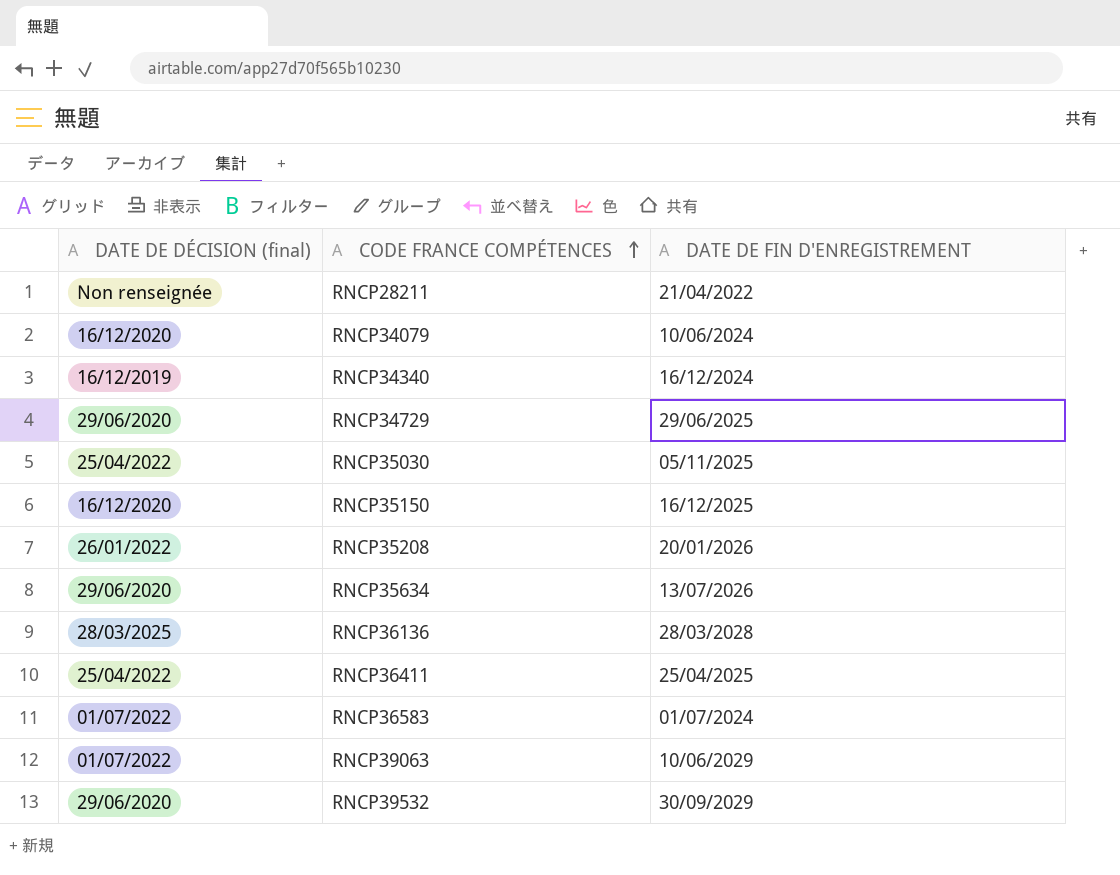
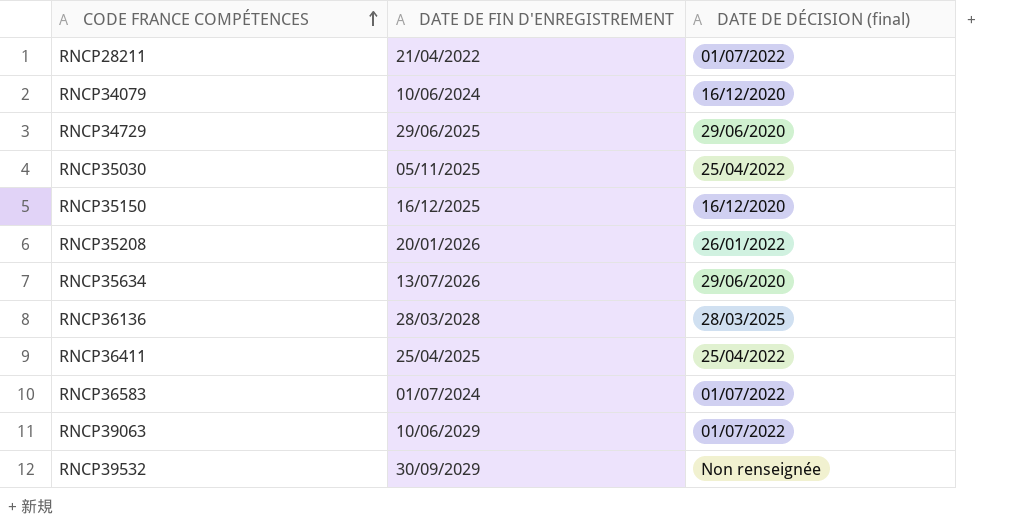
column DATE DE DÉCISION (final) | position: 1 -> 3
row RNCP34340: 16/12/2019 | 16/12/2024 -> none
RNCP28211 | DATE DE DÉCISION (final): Non renseignée -> 01/07/2022
RNCP39532 | DATE DE DÉCISION (final): 29/06/2020 -> Non renseignée

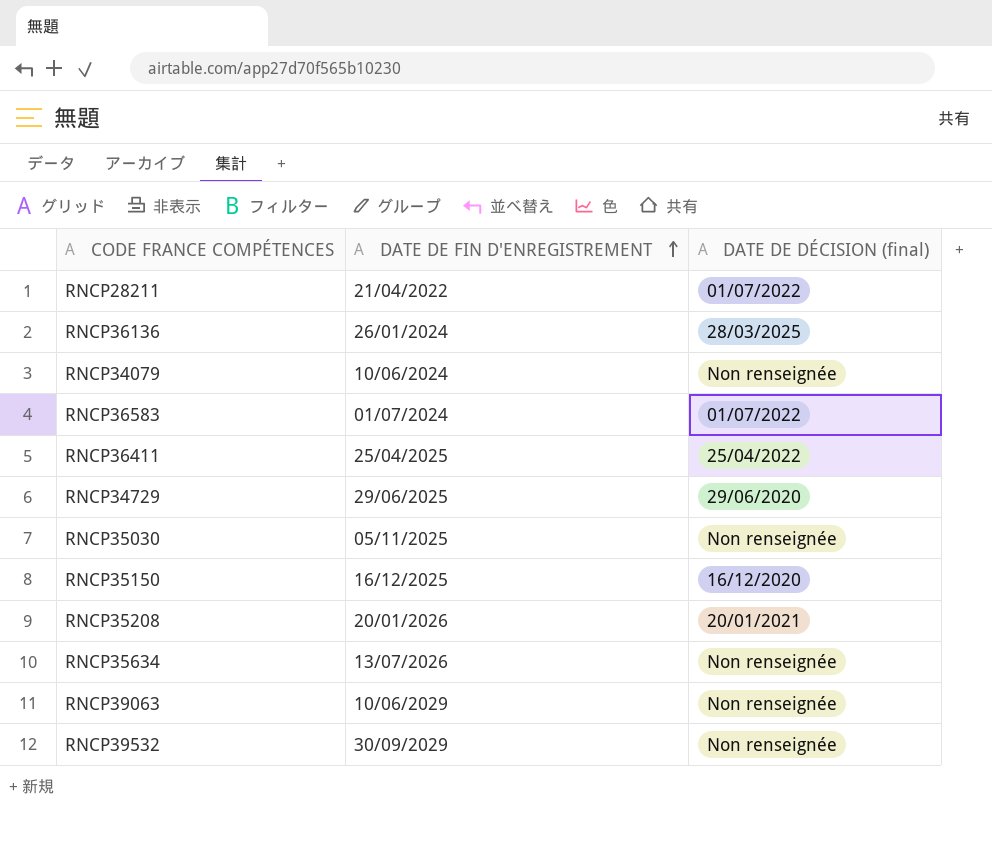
row order: CODE FRANCE COMPÉTENCES ascending -> DATE DE FIN D'ENREGISTREMENT ascending
RNCP36136 | DATE DE FIN D'ENREGISTREMENT: 28/03/2028 -> 26/01/2024
RNCP34079 | DATE DE DÉCISION (final): 16/12/2020 -> Non renseignée
RNCP35030 | DATE DE DÉCISION (final): 25/04/2022 -> Non renseignée
RNCP35208 | DATE DE DÉCISION (final): 26/01/2022 -> 20/01/2021
RNCP35634 | DATE DE DÉCISION (final): 29/06/2020 -> Non renseignée
RNCP39063 | DATE DE DÉCISION (final): 01/07/2022 -> Non renseignée

